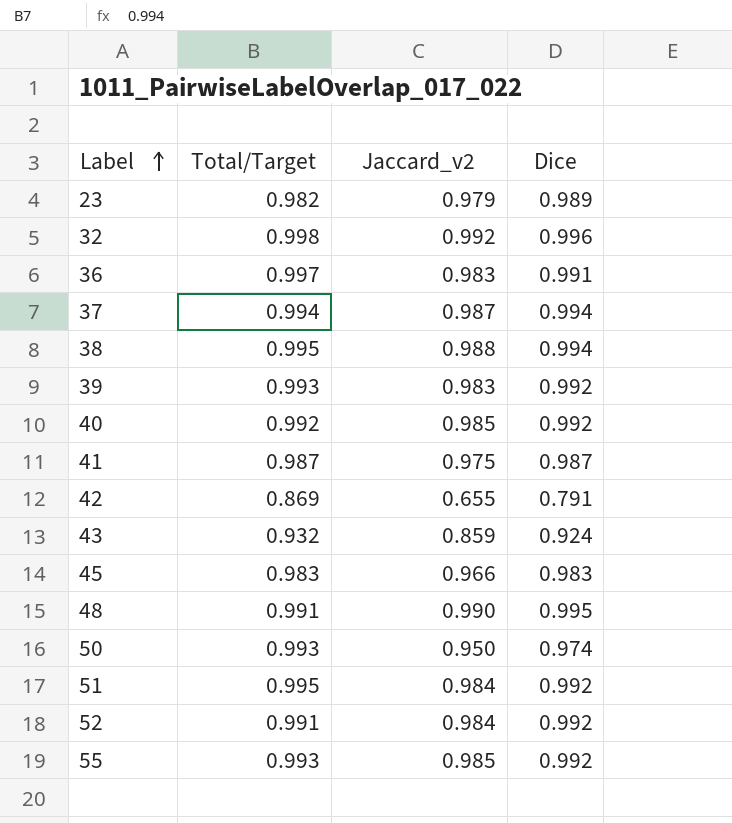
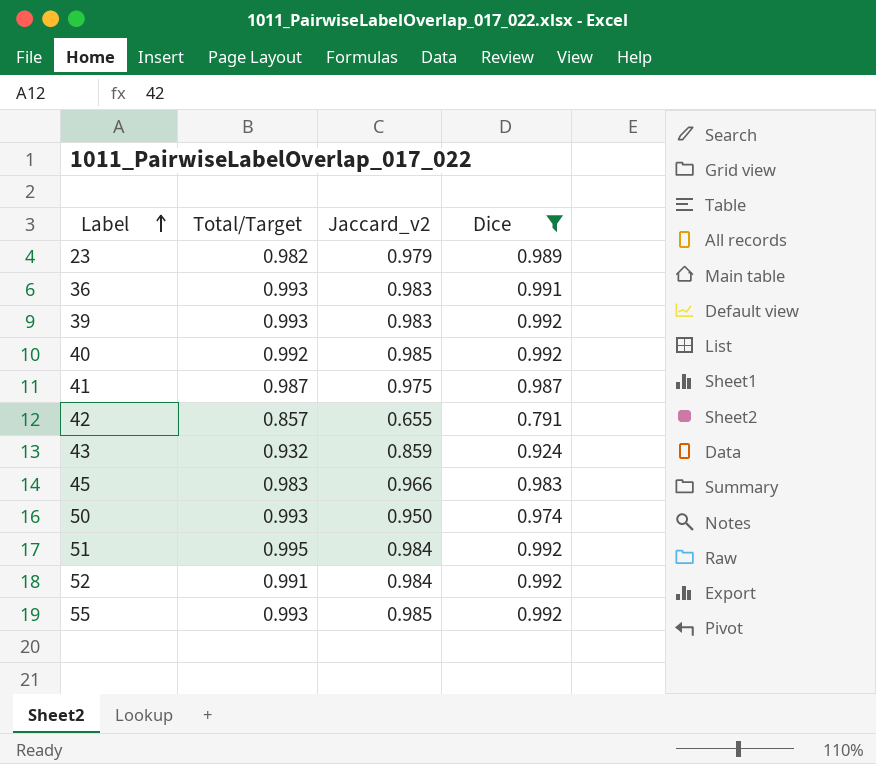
filter: none -> Dice <= 0.992
36 | Total/Target: 0.997 -> 0.993
42 | Total/Target: 0.869 -> 0.857

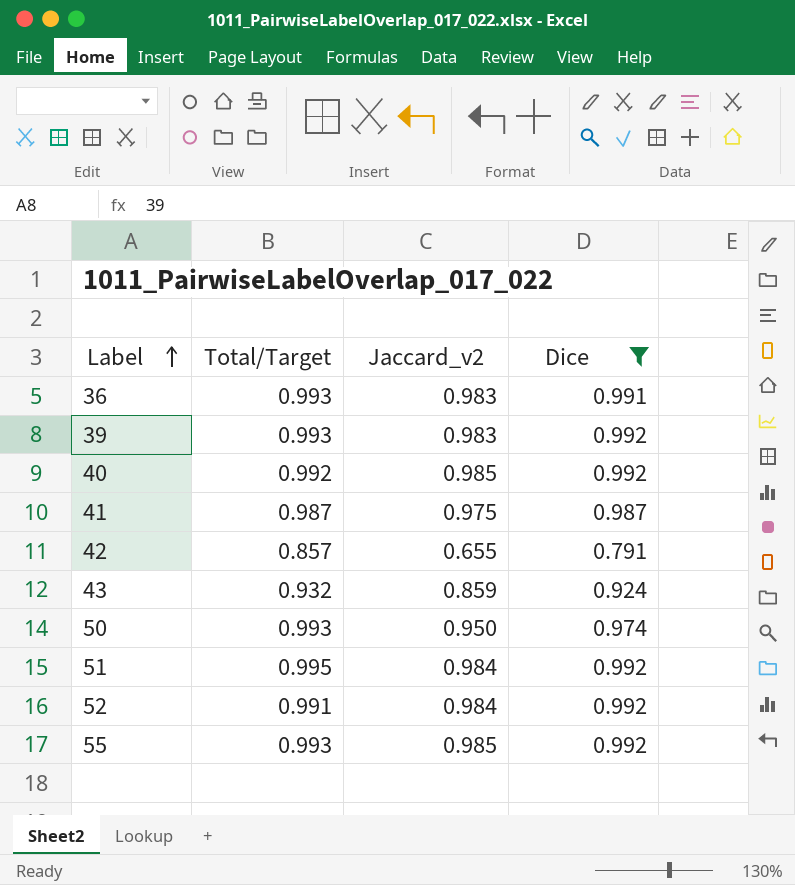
row 23: 0.982 | 0.979 | 0.989 -> none
row 45: 0.983 | 0.966 | 0.983 -> none

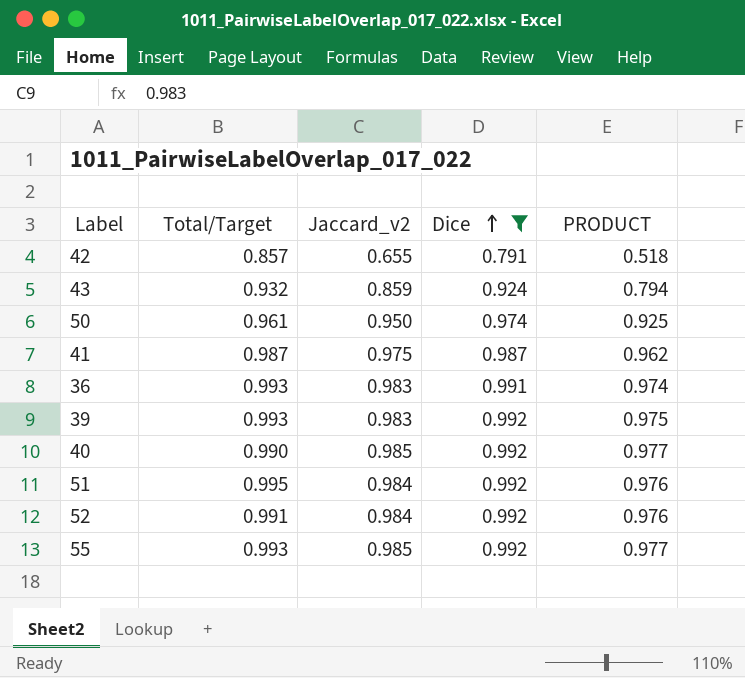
row order: Label ascending -> Dice ascending
column PRODUCT | formula: none -> [Jaccard_v2] * [Dice]
50 | Total/Target: 0.993 -> 0.961
40 | Total/Target: 0.992 -> 0.990

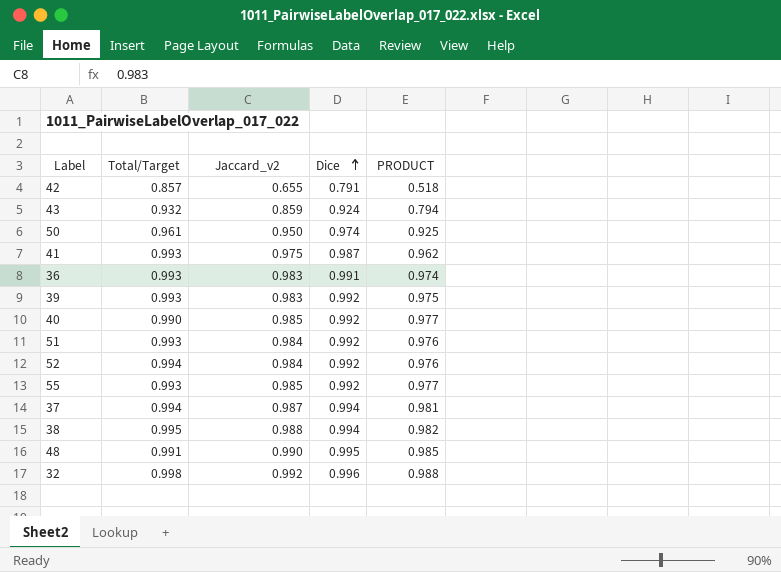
filter: Dice <= 0.992 -> none
41 | Total/Target: 0.987 -> 0.993
51 | Total/Target: 0.995 -> 0.993
52 | Total/Target: 0.991 -> 0.994

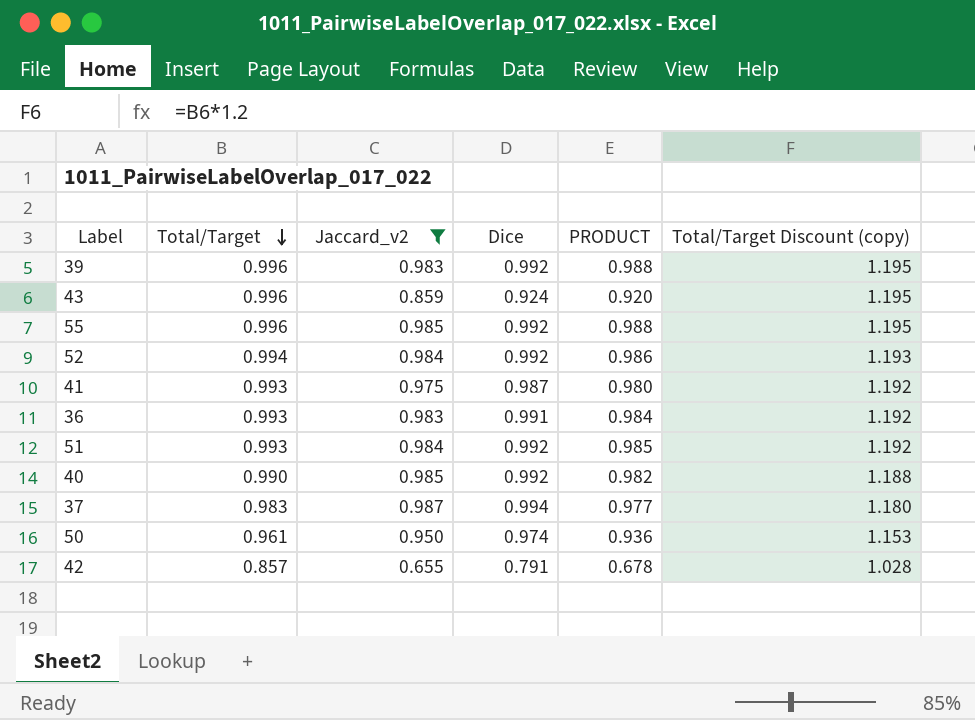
filter: none -> Jaccard_v2 <= 0.987
row order: Dice ascending -> Total/Target descending
column PRODUCT | formula: [Jaccard_v2] * [Dice] -> [Total/Target] * [Dice]
column Total/Target Discount (copy) | formula: none -> [Total/Target] * 1.2
39 | Total/Target: 0.993 -> 0.996
43 | Total/Target: 0.932 -> 0.996
55 | Total/Target: 0.993 -> 0.996
37 | Total/Target: 0.994 -> 0.983

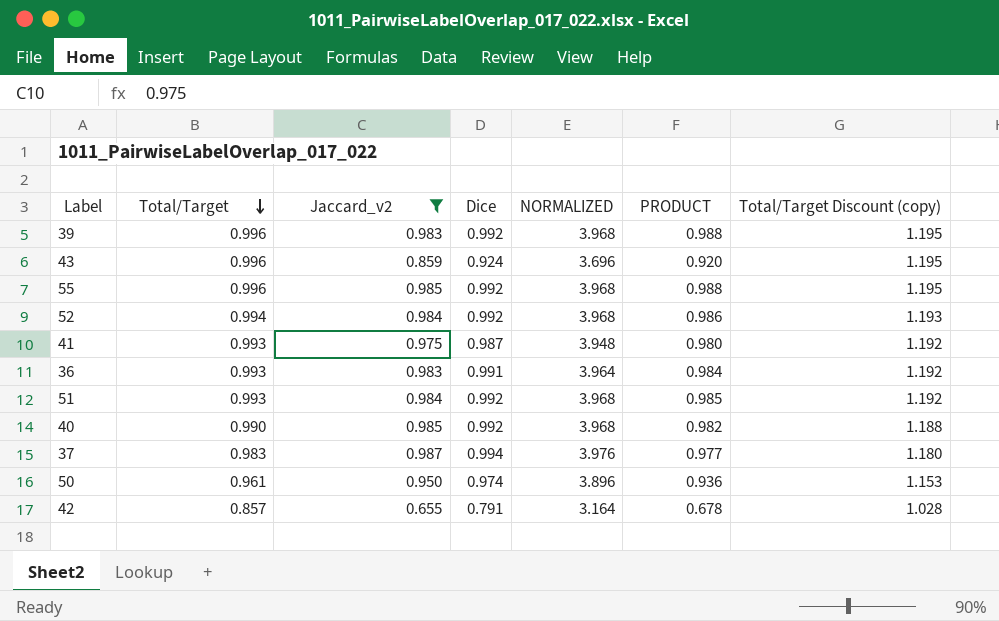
column NORMALIZED | formula: none -> [Dice] * 4

